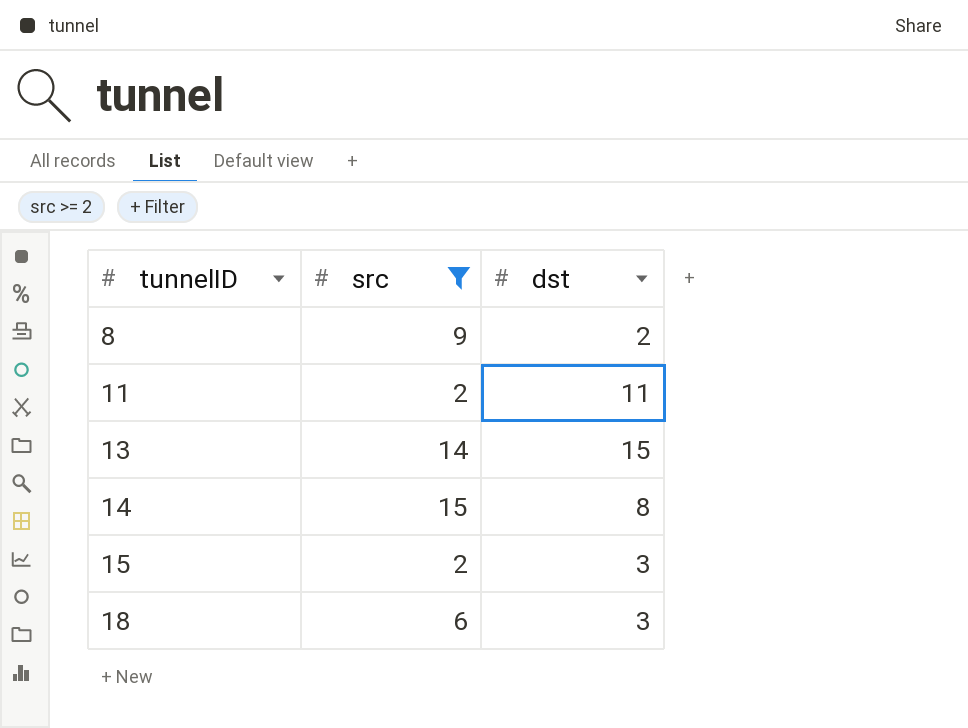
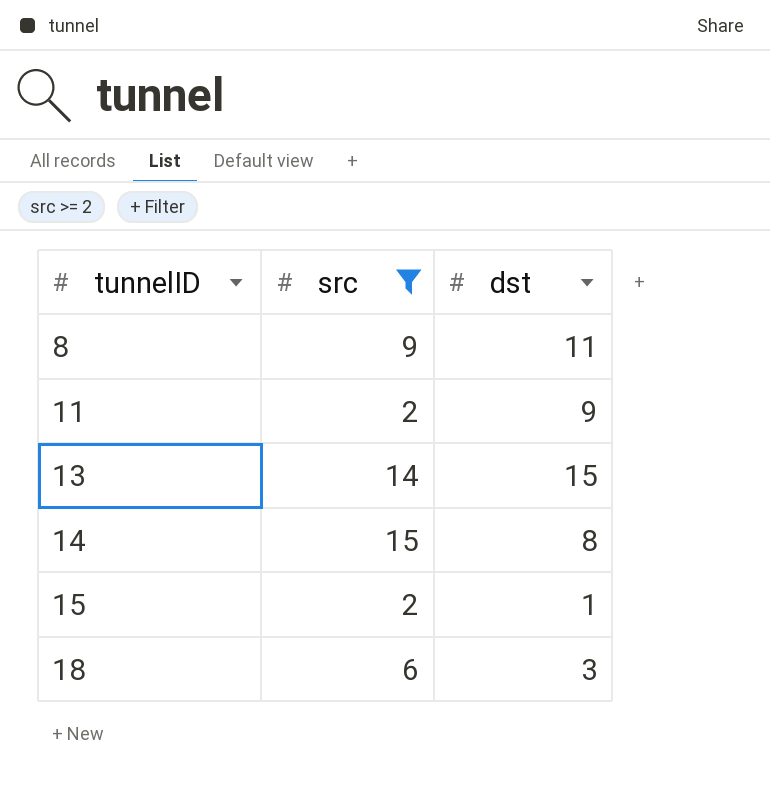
8 | dst: 2 -> 11
11 | dst: 11 -> 9
15 | dst: 3 -> 1

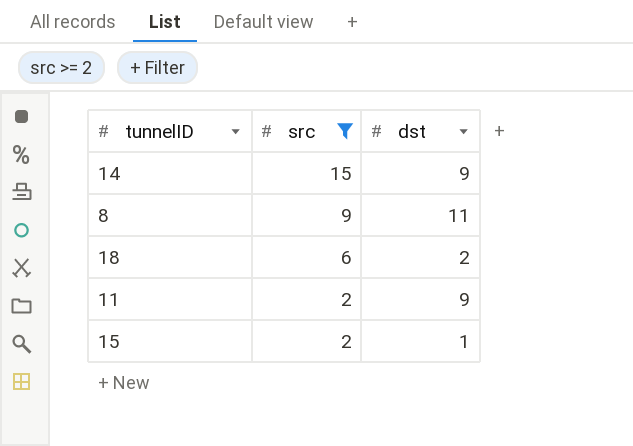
row order: tunnelID ascending -> src descending
row 13: 14 | 15 -> none
14 | dst: 8 -> 9
18 | dst: 3 -> 2

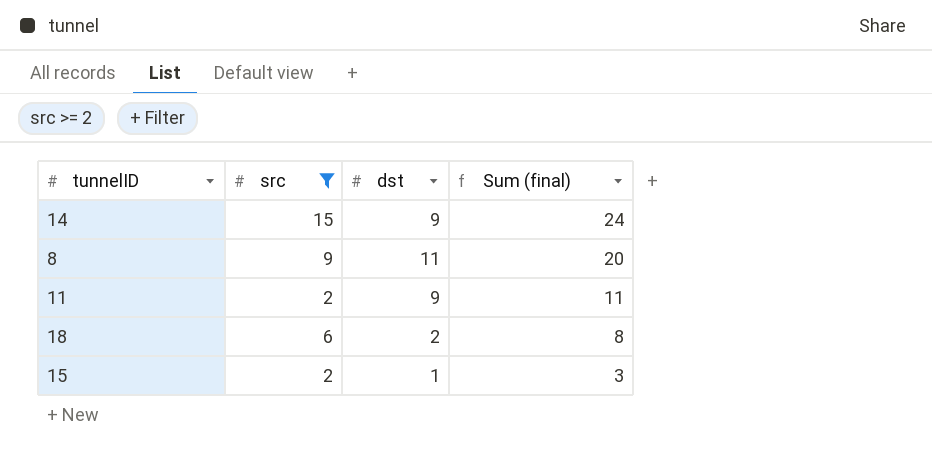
row order: src descending -> Sum (final) descending
column Sum (final) | formula: none -> [src] + [dst]

